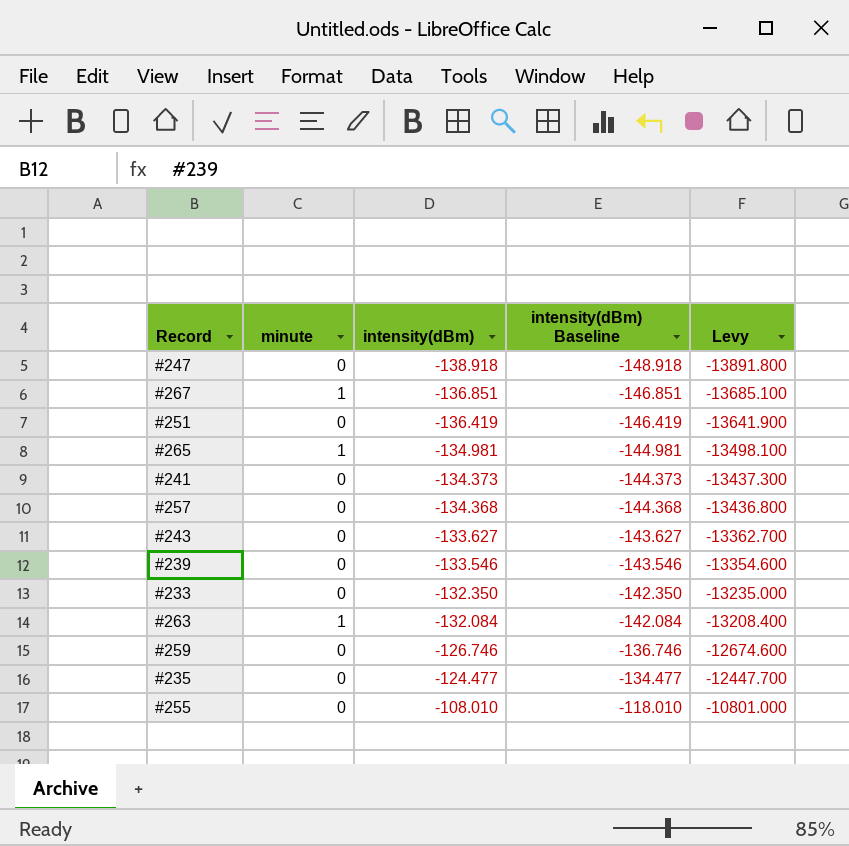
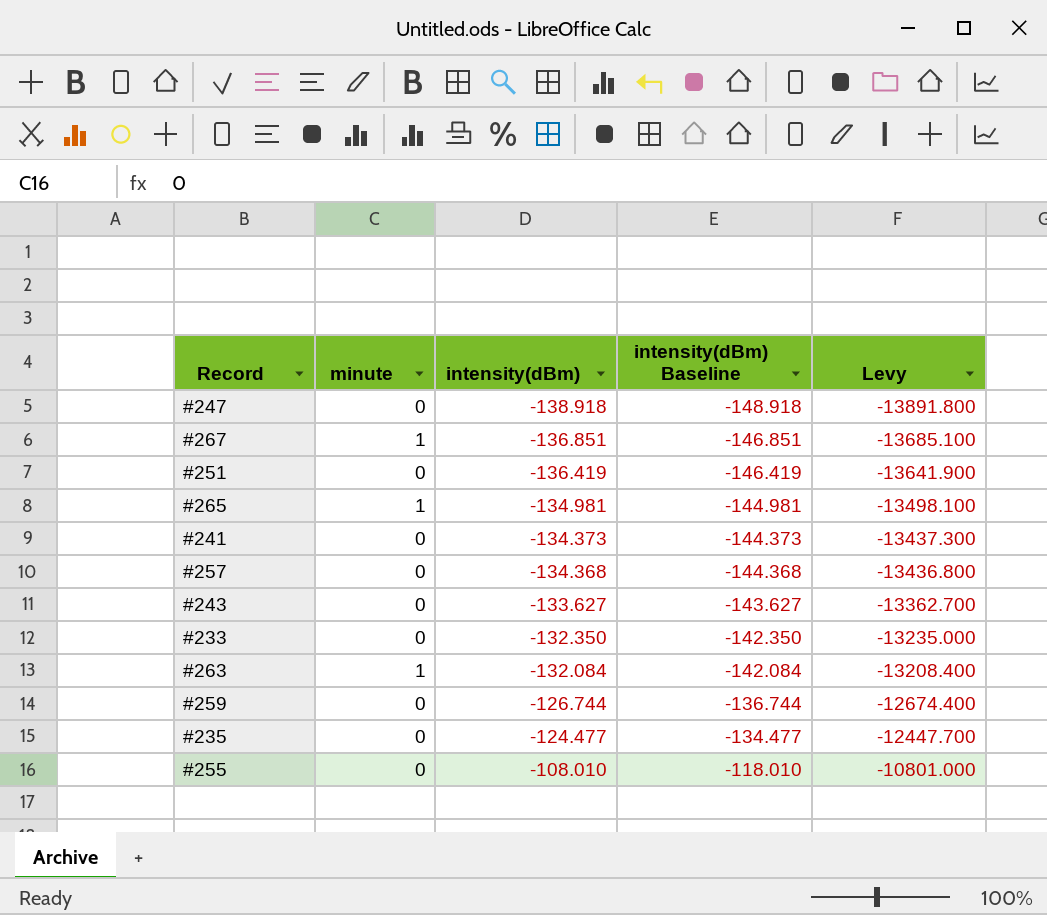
row #239: 0 | -133.546 | -143.546 | -13354.600 -> none
#259 | intensity(dBm): -126.746 -> -126.744
#259 | intensity(dBm) Baseline: -136.746 -> -136.744
#259 | Levy: -12674.600 -> -12674.400

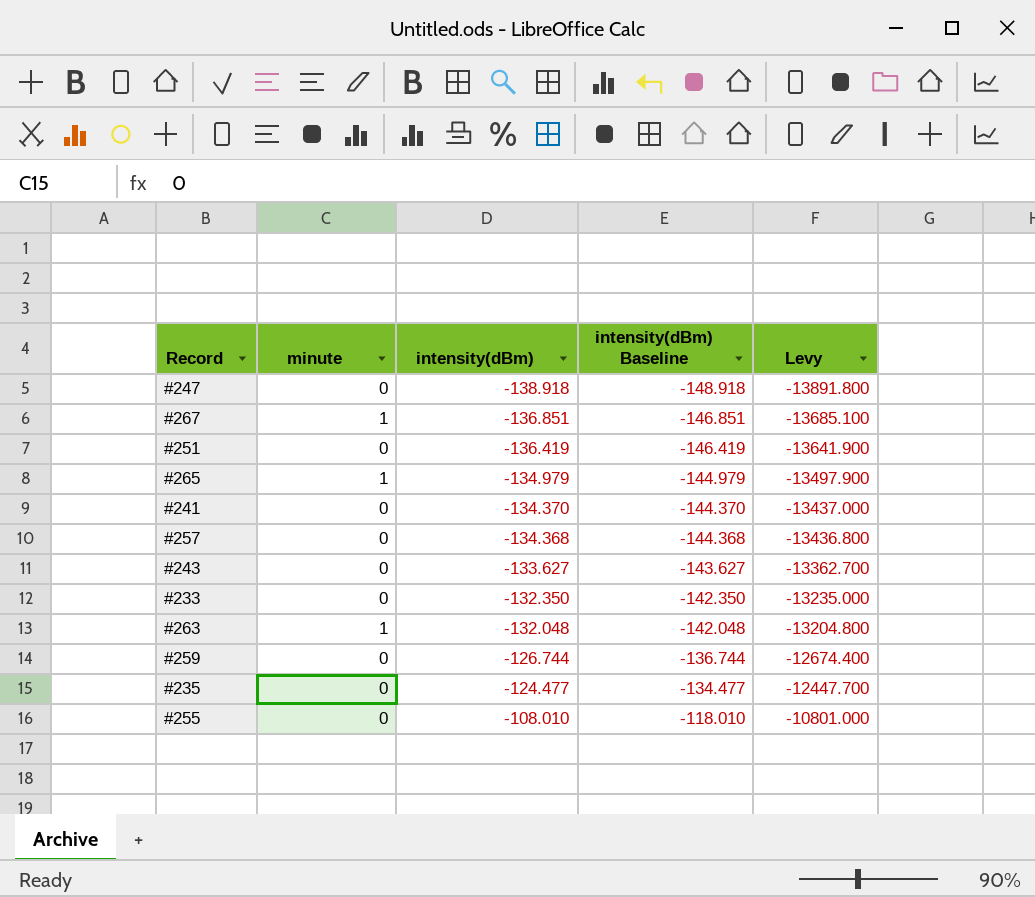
#265 | intensity(dBm): -134.981 -> -134.979
#265 | intensity(dBm) Baseline: -144.981 -> -144.979
#265 | Levy: -13498.100 -> -13497.900
#241 | intensity(dBm): -134.373 -> -134.370
#241 | intensity(dBm) Baseline: -144.373 -> -144.370
#241 | Levy: -13437.300 -> -13437.000
#263 | intensity(dBm): -132.084 -> -132.048
#263 | intensity(dBm) Baseline: -142.084 -> -142.048
#263 | Levy: -13208.400 -> -13204.800

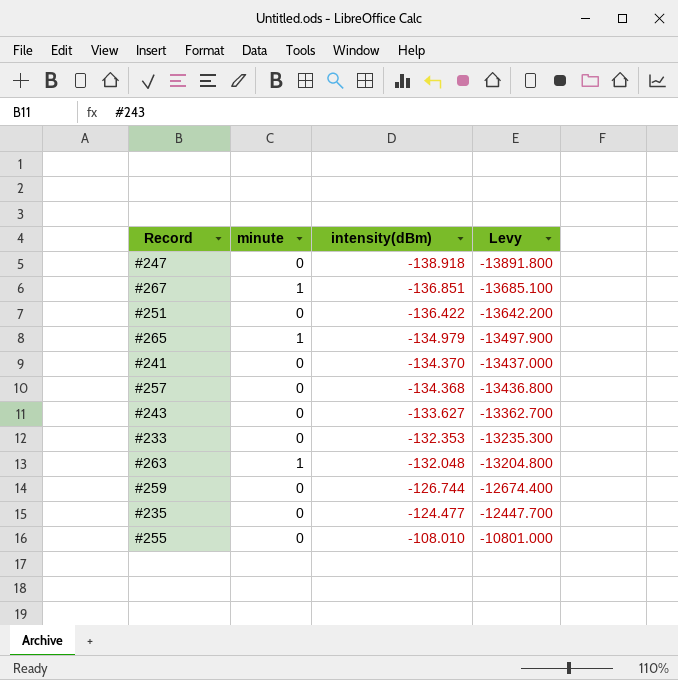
column intensity(dBm) Baseline | formula: [intensity(dBm)] - 10 -> none
#251 | intensity(dBm): -136.419 -> -136.422
#251 | Levy: -13641.900 -> -13642.200
#233 | intensity(dBm): -132.350 -> -132.353
#233 | Levy: -13235.000 -> -13235.300

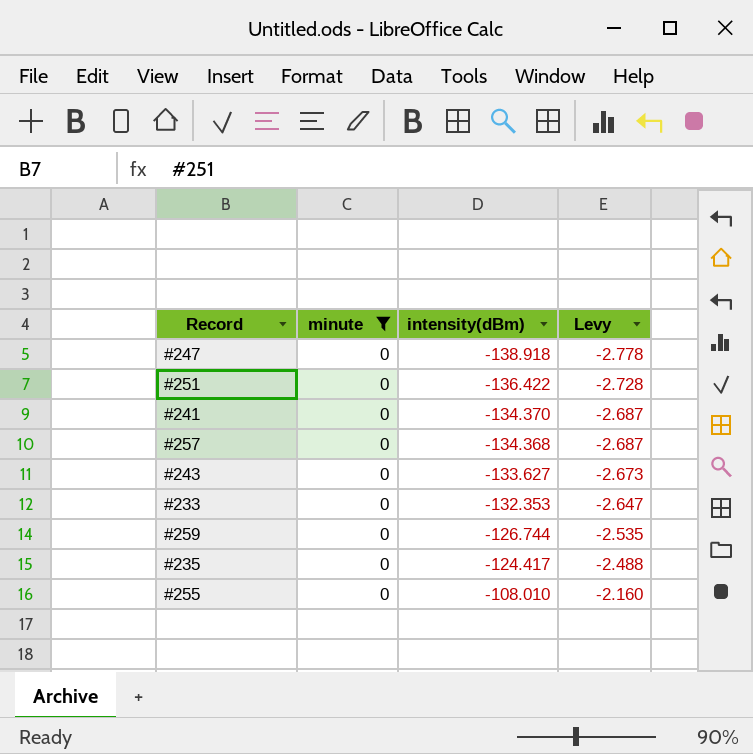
filter: none -> minute = 0
column Levy | formula: [intensity(dBm)] * 100 -> [intensity(dBm)] * 0.02
#235 | intensity(dBm): -124.477 -> -124.417

